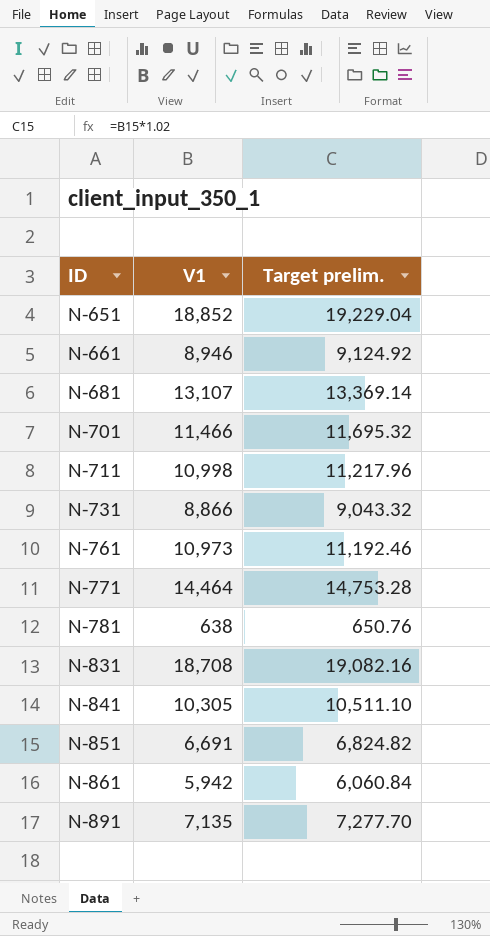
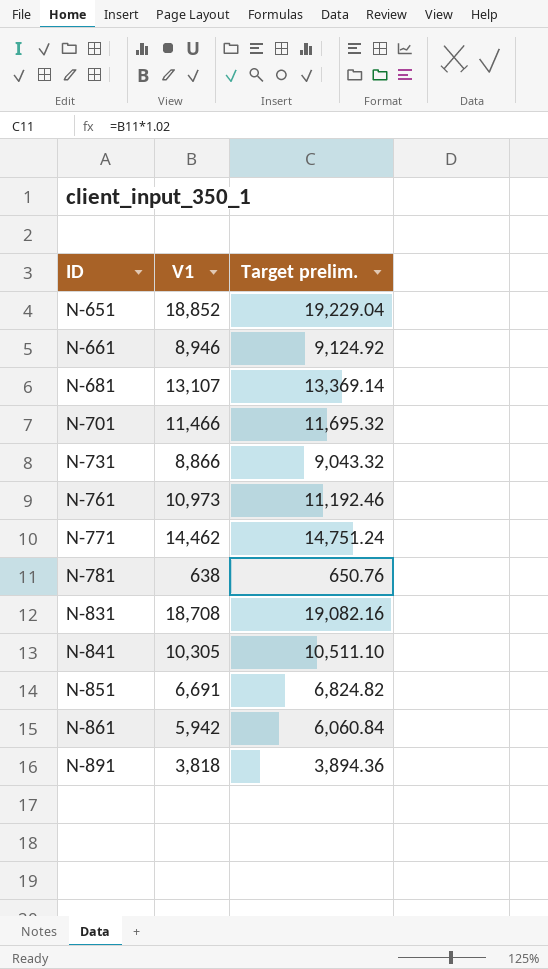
row N-711: 10,998 | 11,217.96 -> none
N-771 | V1: 14,464 -> 14,462
N-771 | Target prelim.: 14,753.28 -> 14,751.24
N-891 | V1: 7,135 -> 3,818
N-891 | Target prelim.: 7,277.70 -> 3,894.36

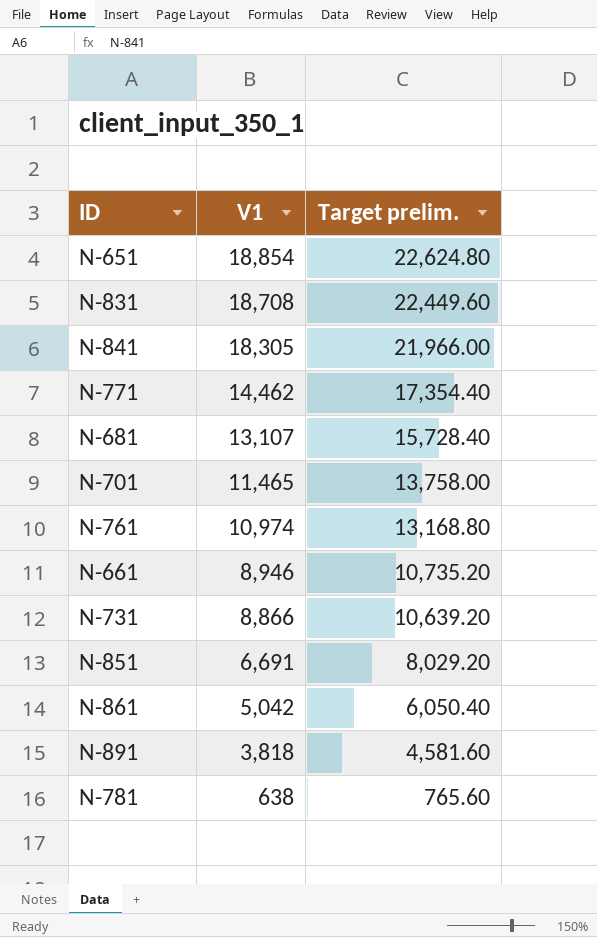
row order: ID ascending -> V1 descending
column Target prelim. | formula: [V1] * 1.02 -> [V1] * 1.2
N-651 | V1: 18,852 -> 18,854
N-841 | V1: 10,305 -> 18,305
N-701 | V1: 11,466 -> 11,465
N-761 | V1: 10,973 -> 10,974
N-861 | V1: 5,942 -> 5,042

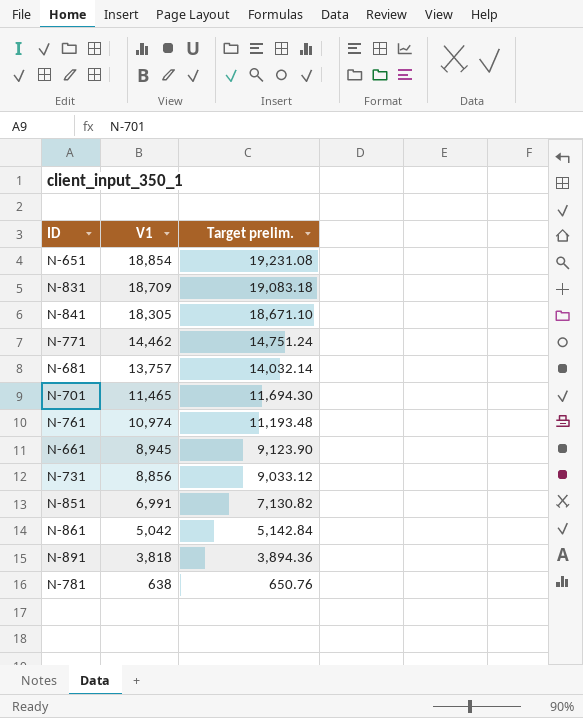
column Target prelim. | formula: [V1] * 1.2 -> [V1] * 1.02
N-831 | V1: 18,708 -> 18,709
N-681 | V1: 13,107 -> 13,757
N-661 | V1: 8,946 -> 8,945
N-731 | V1: 8,866 -> 8,856
N-851 | V1: 6,691 -> 6,991

